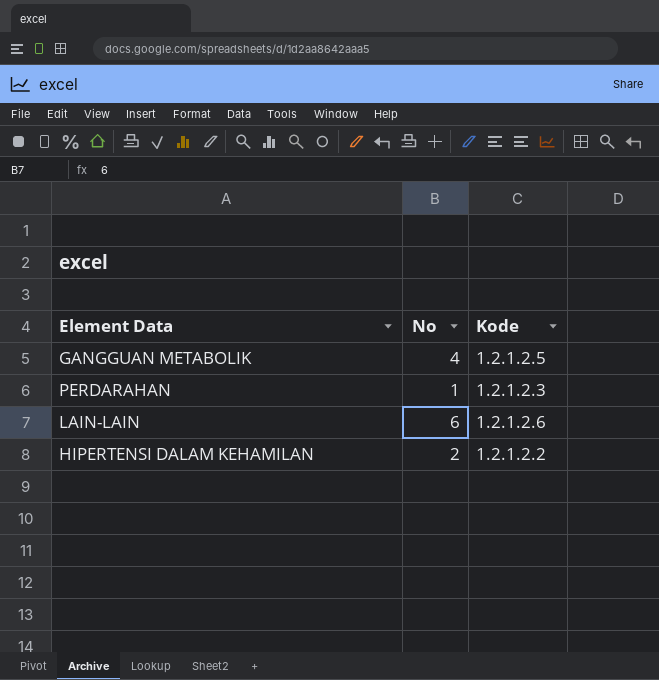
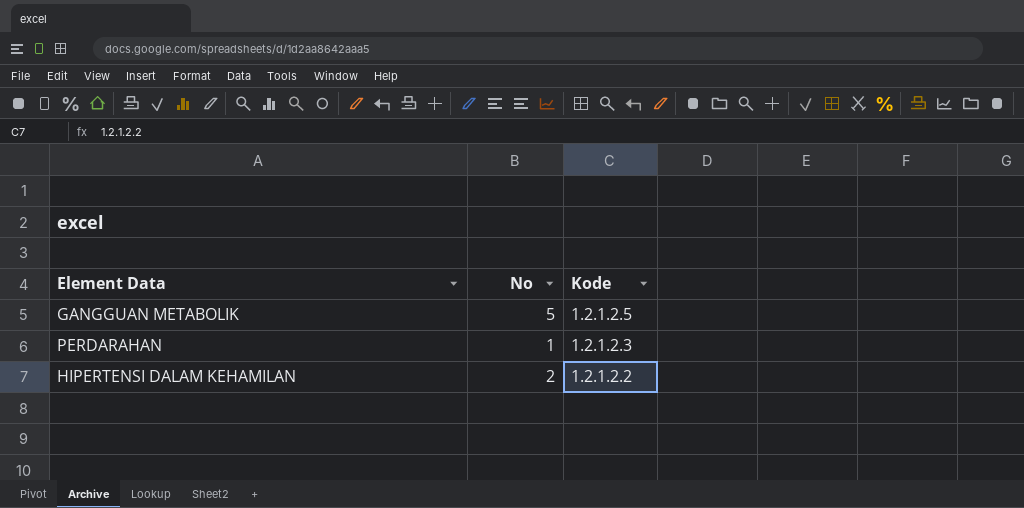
row LAIN-LAIN: 6 | 1.2.1.2.6 -> none
GANGGUAN METABOLIK | No: 4 -> 5

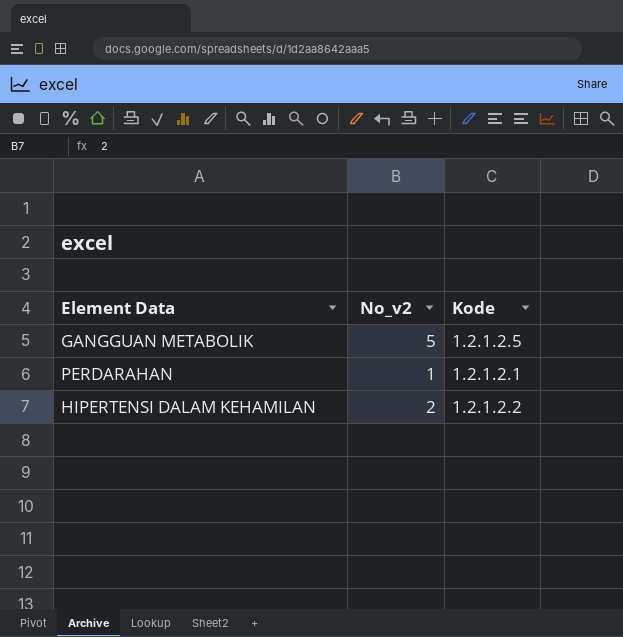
column name: No -> No_v2
PERDARAHAN | Kode: 1.2.1.2.3 -> 1.2.1.2.1

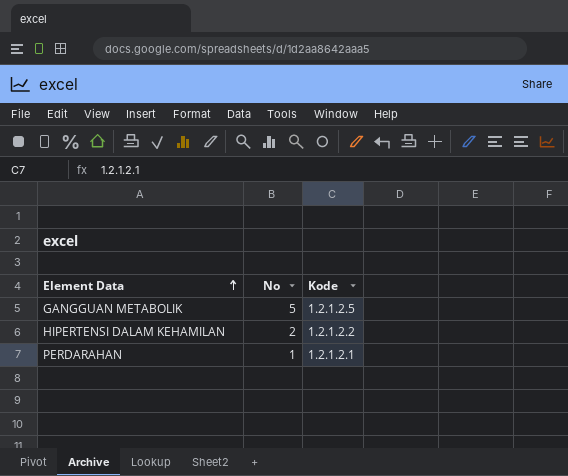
row order: none -> Element Data ascending
column name: No_v2 -> No

